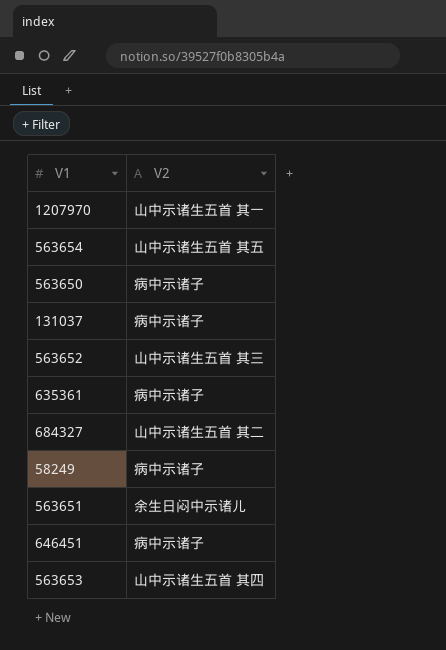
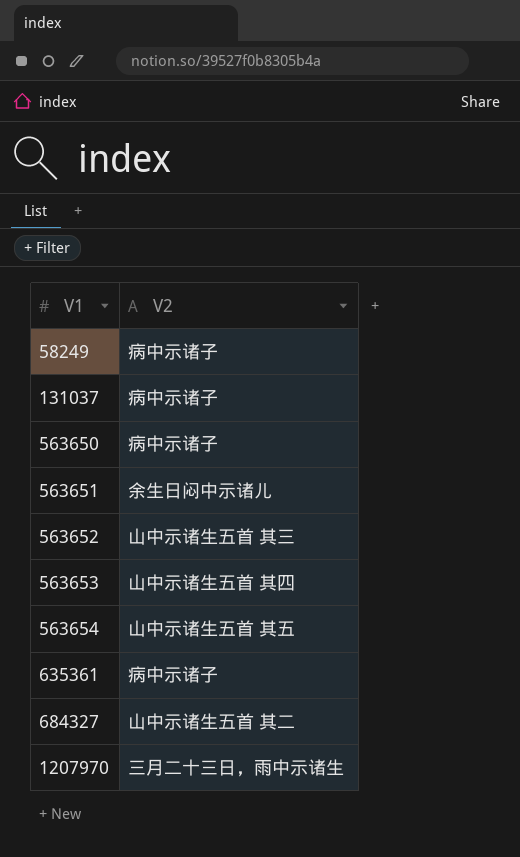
row order: none -> V1 ascending
row 646451: 病中示诸子 -> none
1207970 | V2: 山中示诸生五首 其一 -> 三月二十三日，雨中示诸生

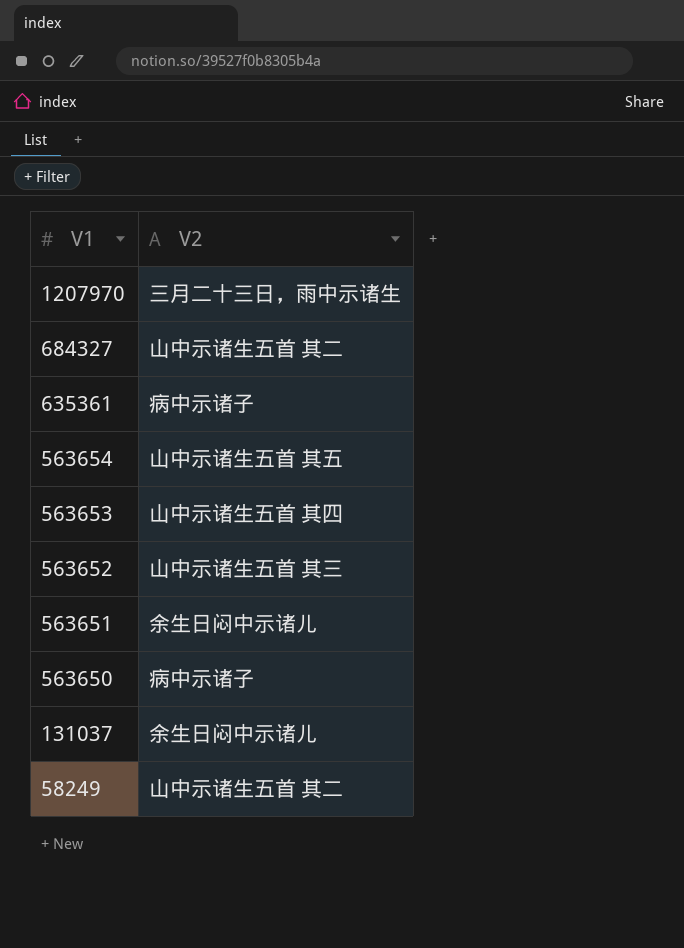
row order: V1 ascending -> V1 descending
131037 | V2: 病中示诸子 -> 余生日闷中示诸儿
58249 | V2: 病中示诸子 -> 山中示诸生五首 其二

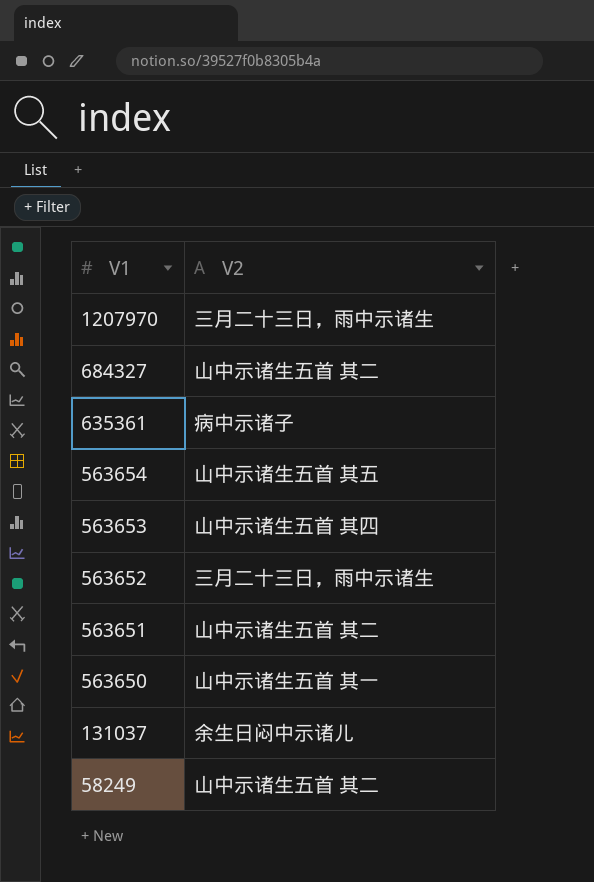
563652 | V2: 山中示诸生五首 其三 -> 三月二十三日，雨中示诸生
563651 | V2: 余生日闷中示诸儿 -> 山中示诸生五首 其二
563650 | V2: 病中示诸子 -> 山中示诸生五首 其一

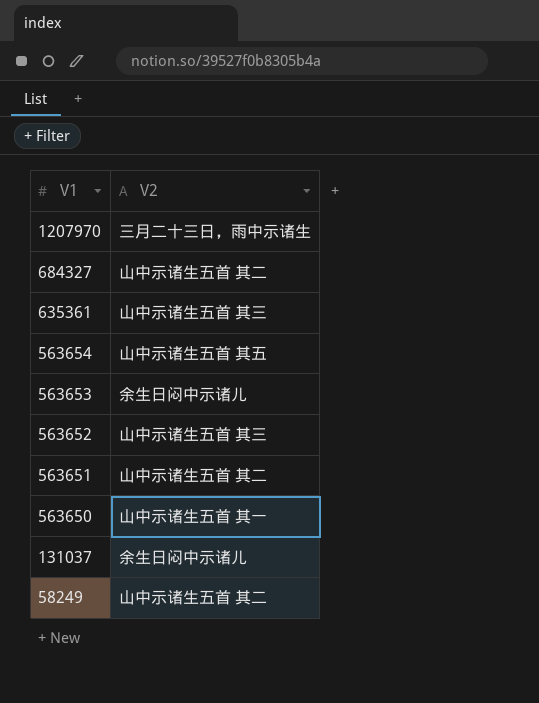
635361 | V2: 病中示诸子 -> 山中示诸生五首 其三
563653 | V2: 山中示诸生五首 其四 -> 余生日闷中示诸儿
563652 | V2: 三月二十三日，雨中示诸生 -> 山中示诸生五首 其三

